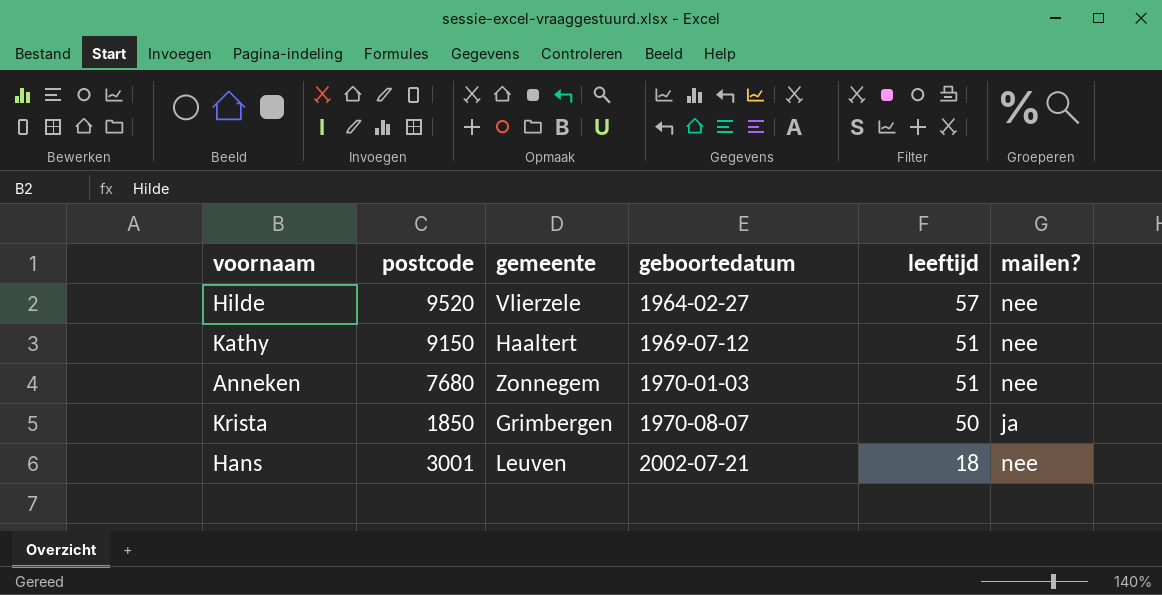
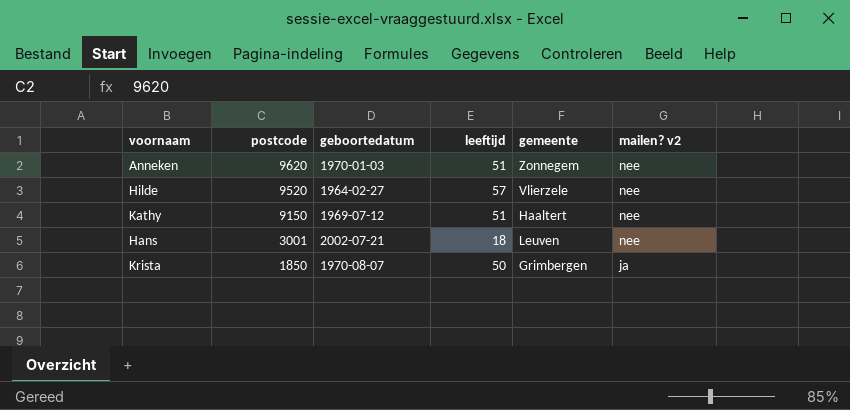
row order: geboortedatum ascending -> postcode descending
column gemeente | position: 3 -> 5
column name: mailen? -> mailen? v2
Anneken | postcode: 7680 -> 9620

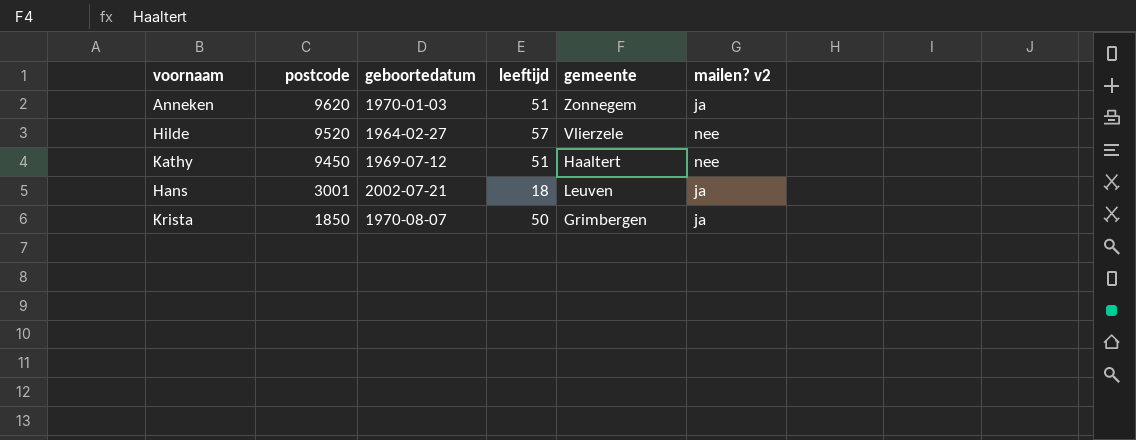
Anneken | mailen? v2: nee -> ja
Kathy | postcode: 9150 -> 9450
Hans | mailen? v2: nee -> ja

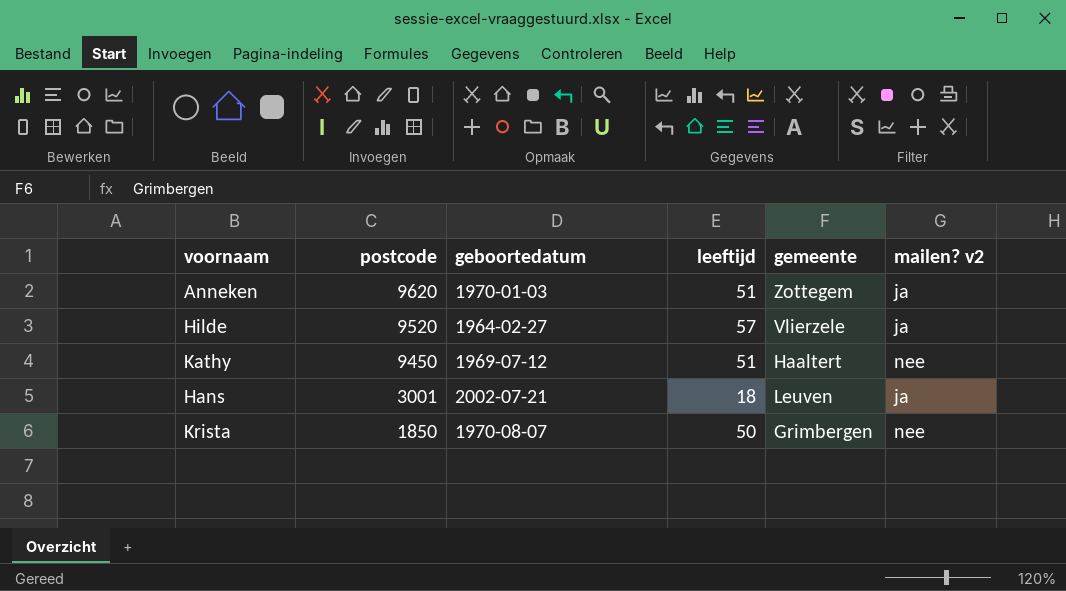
Anneken | gemeente: Zonnegem -> Zottegem
Hilde | mailen? v2: nee -> ja
Krista | mailen? v2: ja -> nee

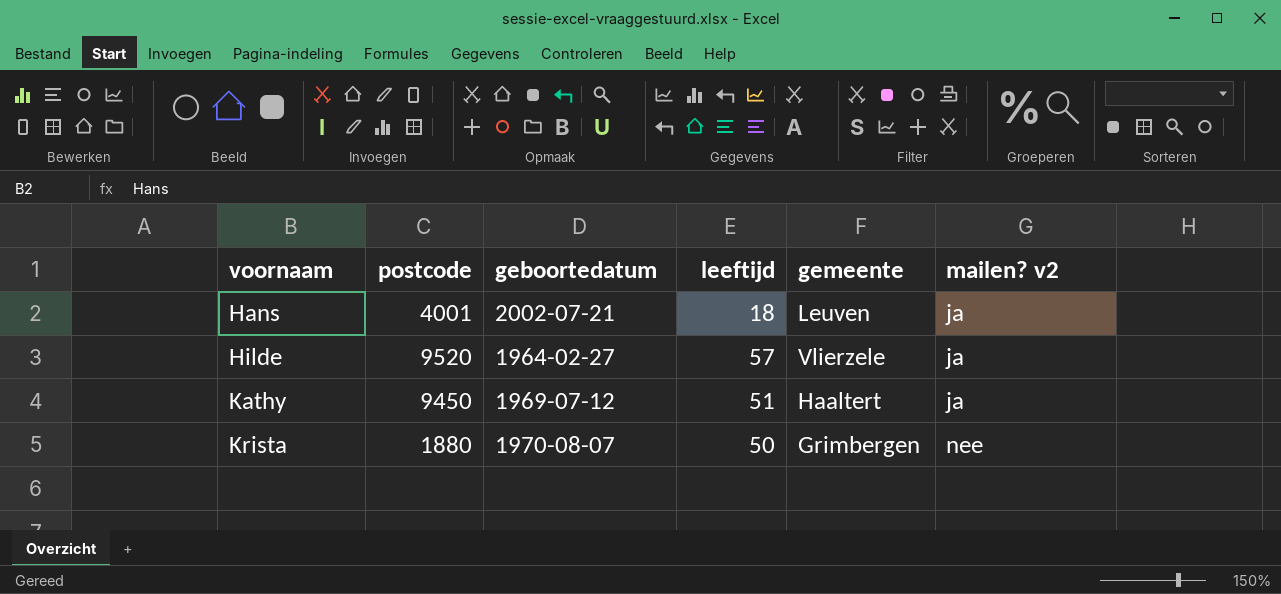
row order: postcode descending -> voornaam ascending
row Anneken: 9620 | 1970-01-03 | 51 | Zottegem | ja -> none
Hans | postcode: 3001 -> 4001
Kathy | mailen? v2: nee -> ja
Krista | postcode: 1850 -> 1880

